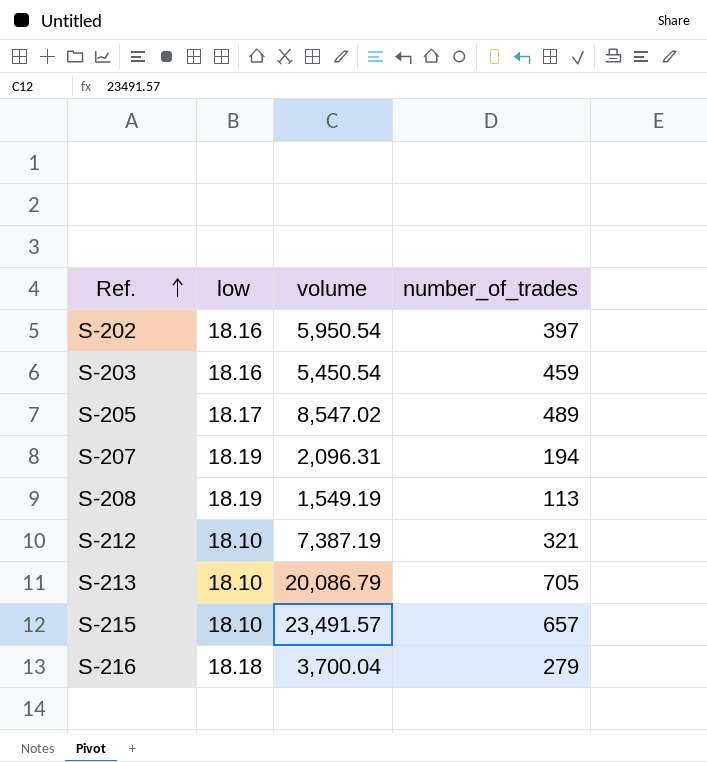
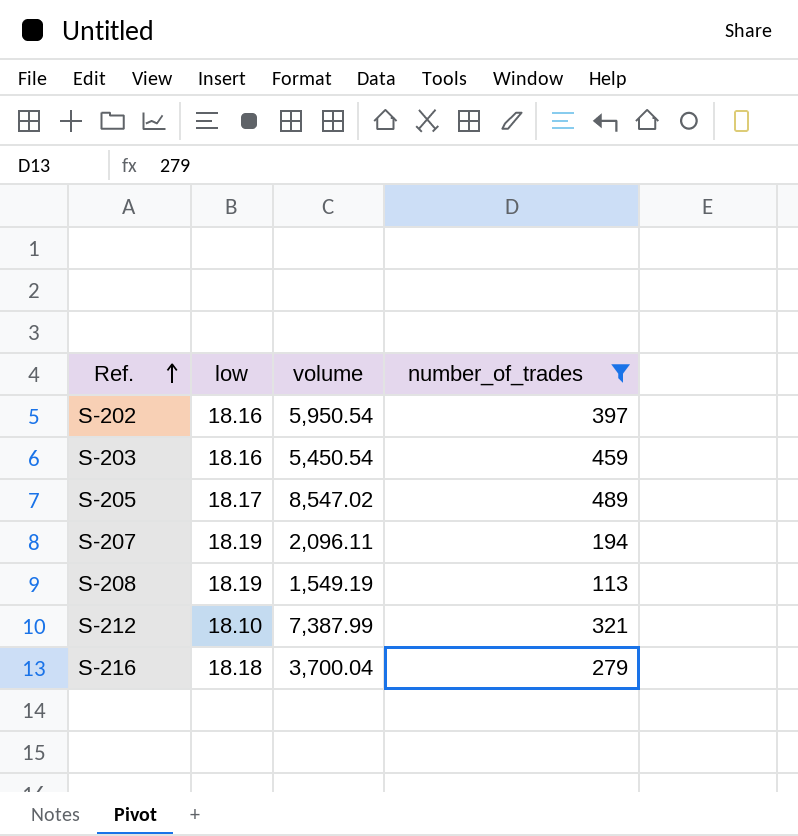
filter: none -> number_of_trades <= 489
S-207 | volume: 2,096.31 -> 2,096.11
S-212 | volume: 7,387.19 -> 7,387.99

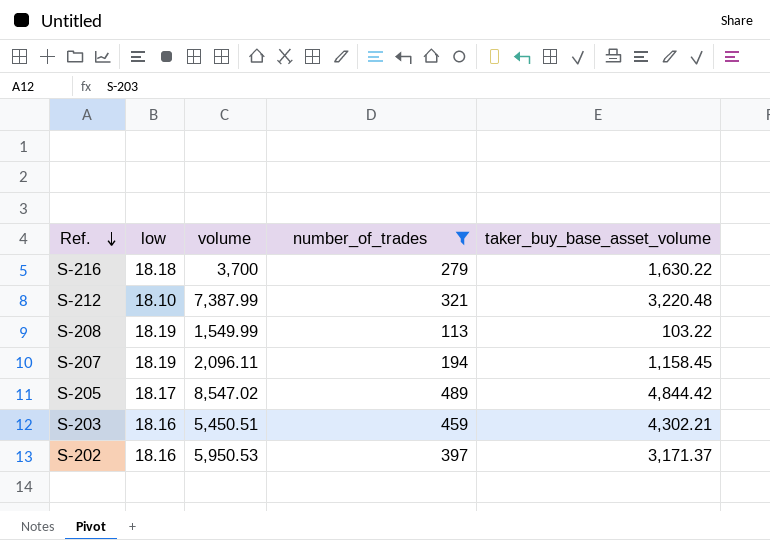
row order: Ref. ascending -> Ref. descending
column taker_buy_base_asset_volume | position: none -> 5
S-216 | volume: 3,700.04 -> 3,700
S-208 | volume: 1,549.19 -> 1,549.99
S-203 | volume: 5,450.54 -> 5,450.51
S-202 | volume: 5,950.54 -> 5,950.53

